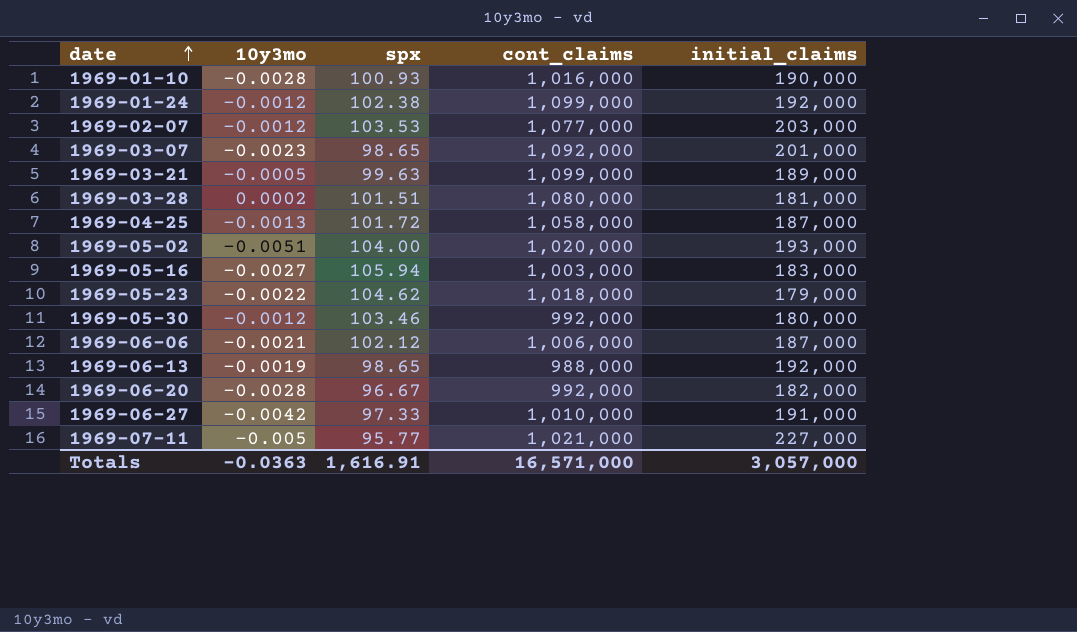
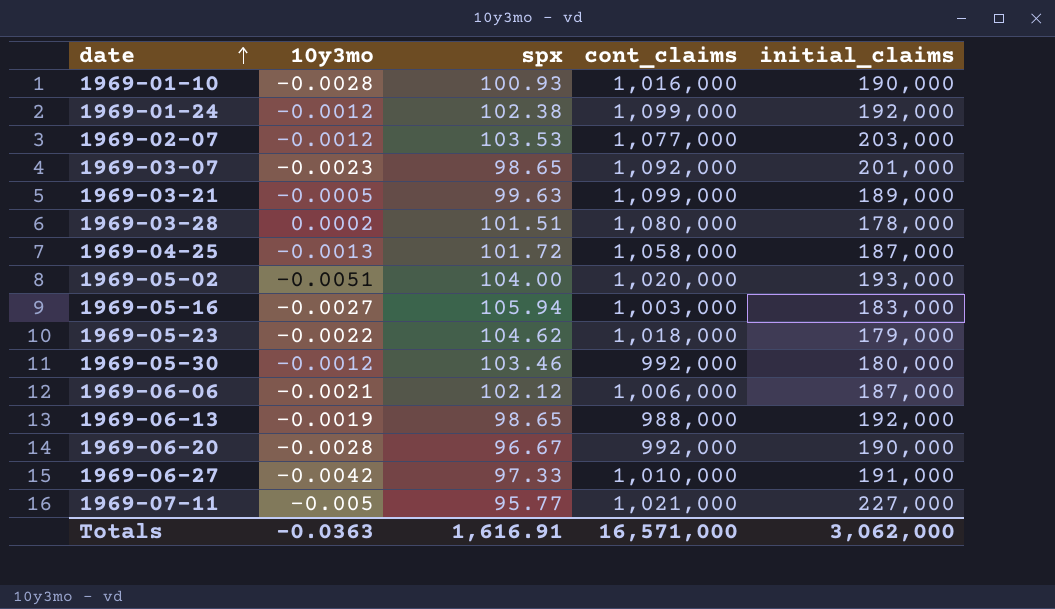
1969-03-28 | initial_claims: 181,000 -> 178,000
1969-06-20 | initial_claims: 182,000 -> 190,000
Totals | initial_claims: 3,057,000 -> 3,062,000

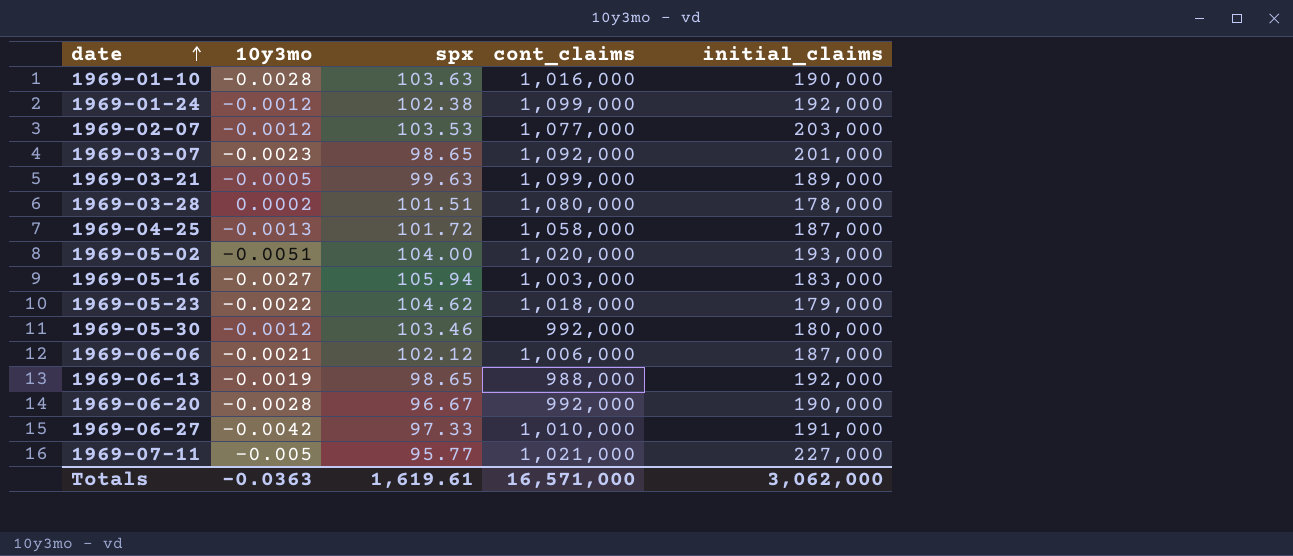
1969-01-10 | spx: 100.93 -> 103.63
Totals | spx: 1,616.91 -> 1,619.61

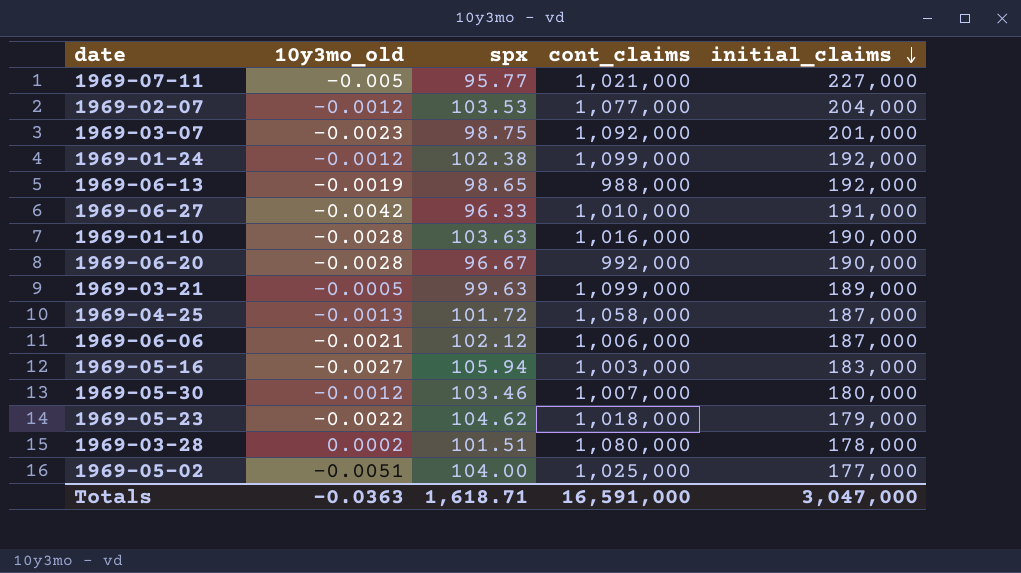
row order: date ascending -> initial_claims descending
column name: 10y3mo -> 10y3mo_old
1969-02-07 | initial_claims: 203,000 -> 204,000
1969-03-07 | spx: 98.65 -> 98.75
1969-06-27 | spx: 97.33 -> 96.33
1969-05-30 | cont_claims: 992,000 -> 1,007,000
1969-05-02 | cont_claims: 1,020,000 -> 1,025,000
1969-05-02 | initial_claims: 193,000 -> 177,000
Totals | spx: 1,619.61 -> 1,618.71
Totals | cont_claims: 16,571,000 -> 16,591,000
Totals | initial_claims: 3,062,000 -> 3,047,000

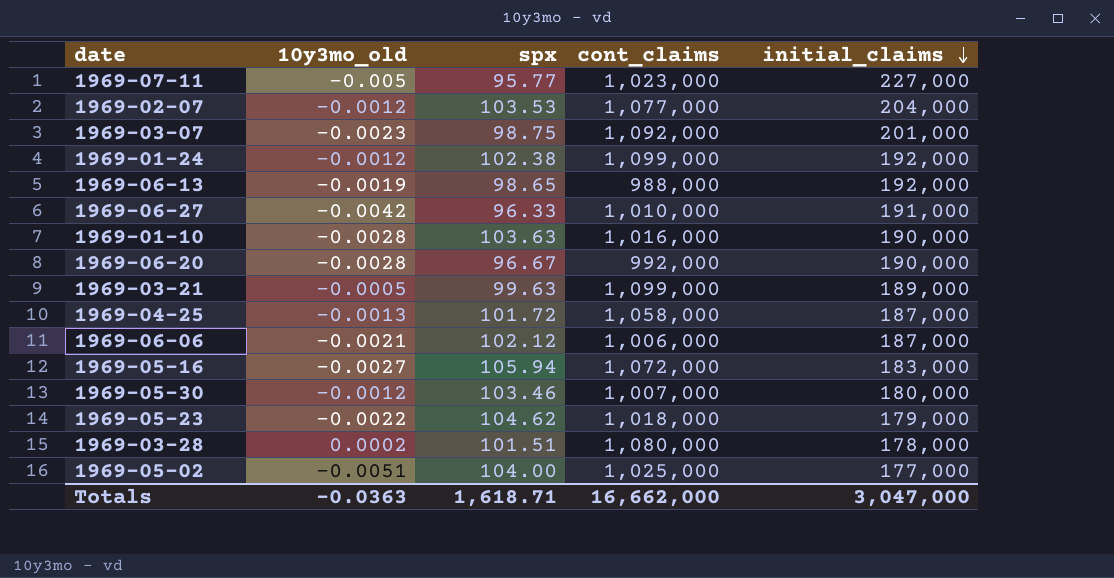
1969-07-11 | cont_claims: 1,021,000 -> 1,023,000
1969-05-16 | cont_claims: 1,003,000 -> 1,072,000
Totals | cont_claims: 16,591,000 -> 16,662,000

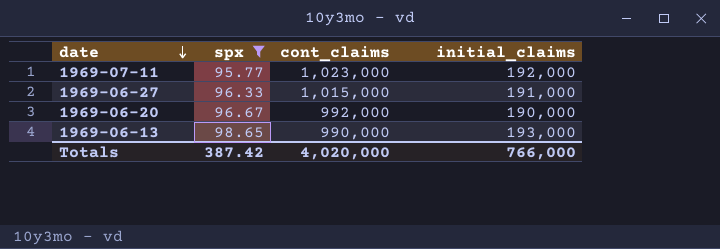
filter: none -> spx <= 98.65
row order: initial_claims descending -> date descending
column 10y3mo_old | position: 2 -> none
1969-07-11 | initial_claims: 227,000 -> 192,000
1969-06-27 | cont_claims: 1,010,000 -> 1,015,000
1969-06-13 | cont_claims: 988,000 -> 990,000
1969-06-13 | initial_claims: 192,000 -> 193,000
Totals | spx: 1,618.71 -> 387.42
Totals | cont_claims: 16,662,000 -> 4,020,000
Totals | initial_claims: 3,047,000 -> 766,000

